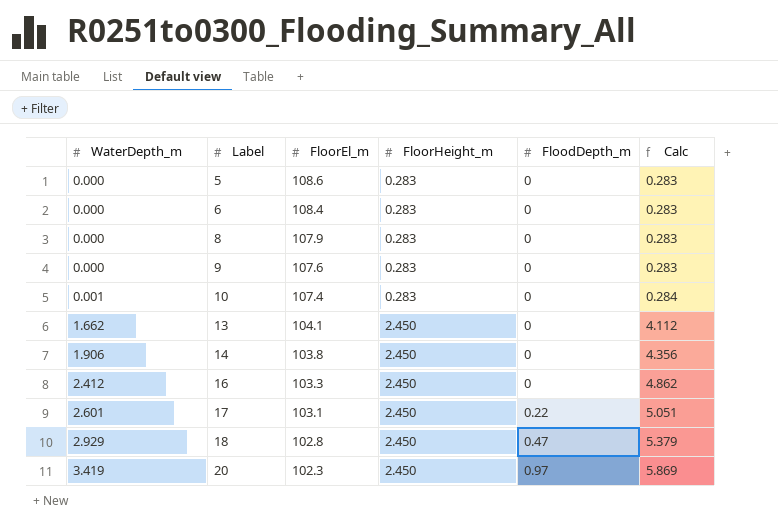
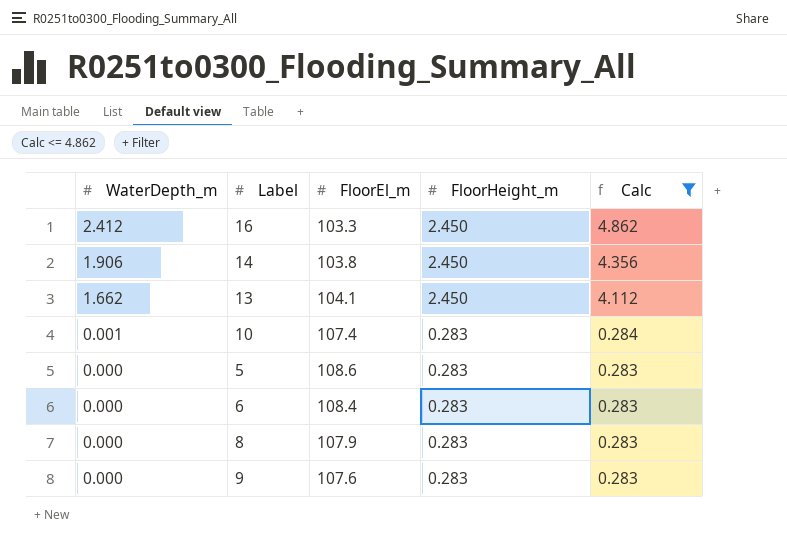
filter: none -> Calc <= 4.862
row order: WaterDepth_m ascending -> WaterDepth_m descending
column FloodDepth_m | position: 5 -> none

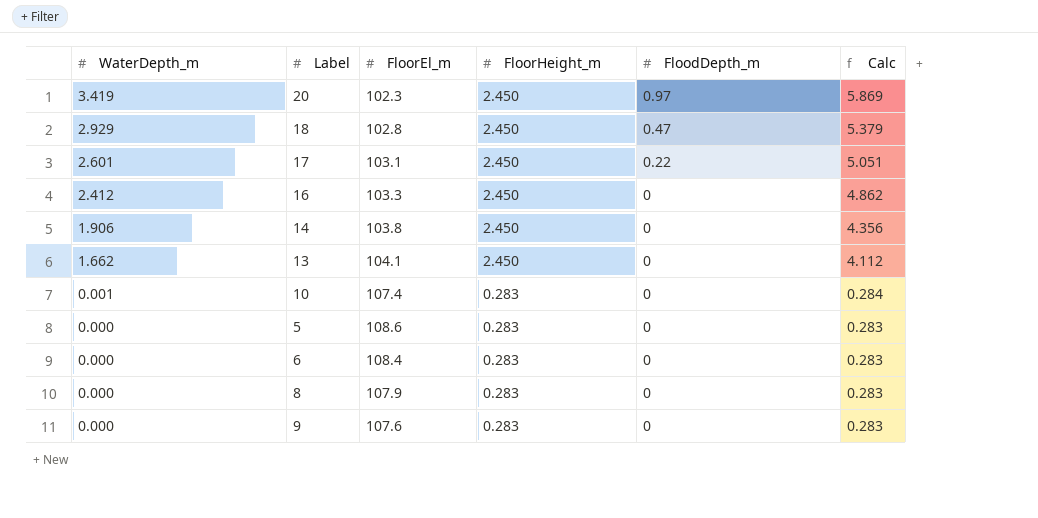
filter: Calc <= 4.862 -> none
column FloodDepth_m | position: none -> 5

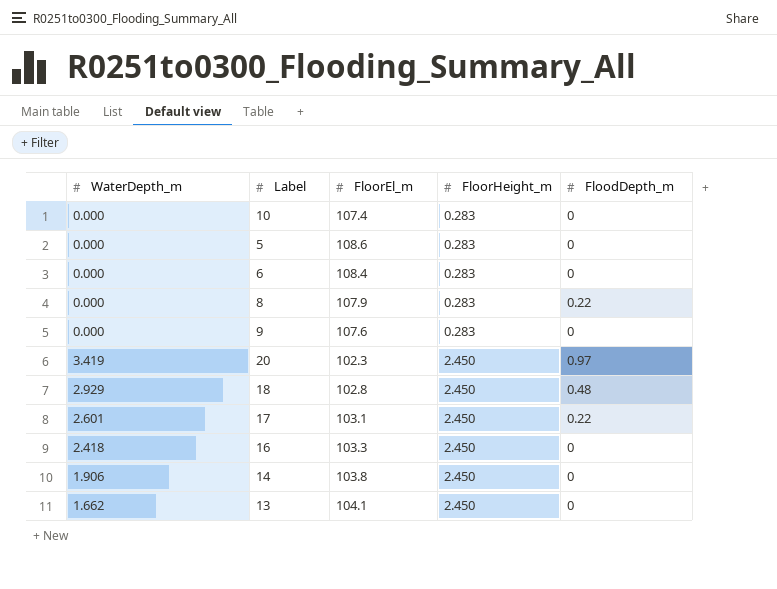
row order: WaterDepth_m descending -> FloorHeight_m ascending
column Calc | formula: [WaterDepth_m] + [FloorHeight_m] -> none
10 | WaterDepth_m: 0.001 -> 0.000
8 | FloodDepth_m: 0 -> 0.22
18 | FloodDepth_m: 0.47 -> 0.48
16 | WaterDepth_m: 2.412 -> 2.418

